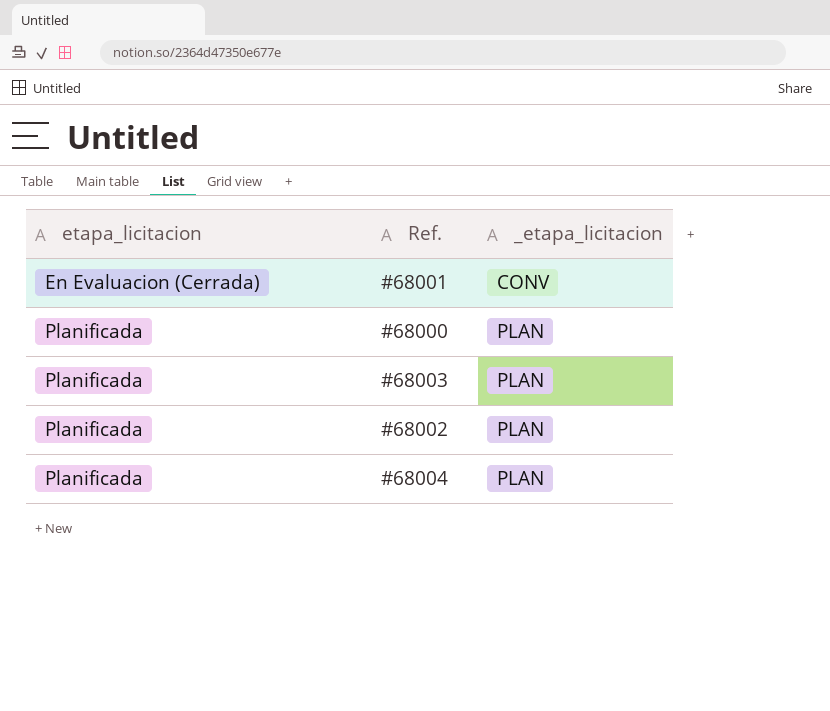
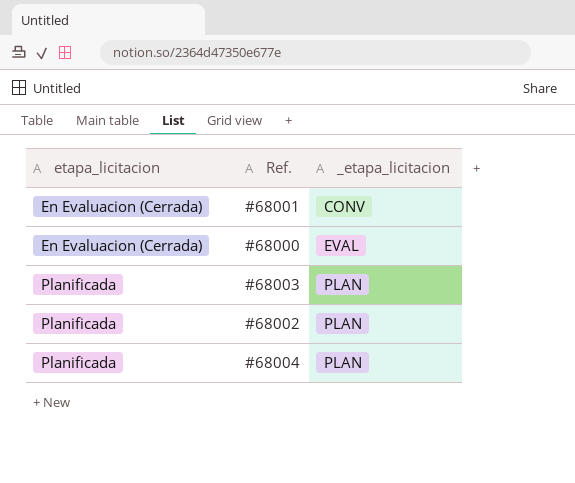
#68000 | etapa_licitacion: Planificada -> En Evaluacion (Cerrada)
#68000 | _etapa_licitacion: PLAN -> EVAL

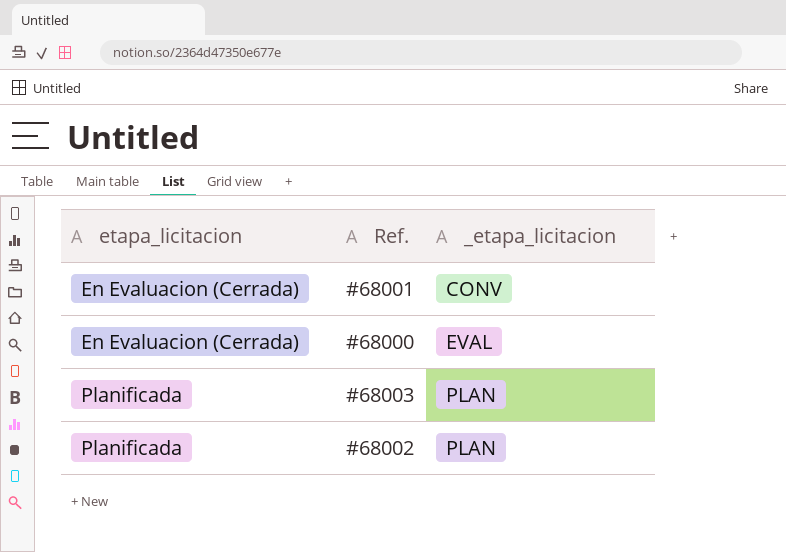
row #68004: Planificada | PLAN -> none

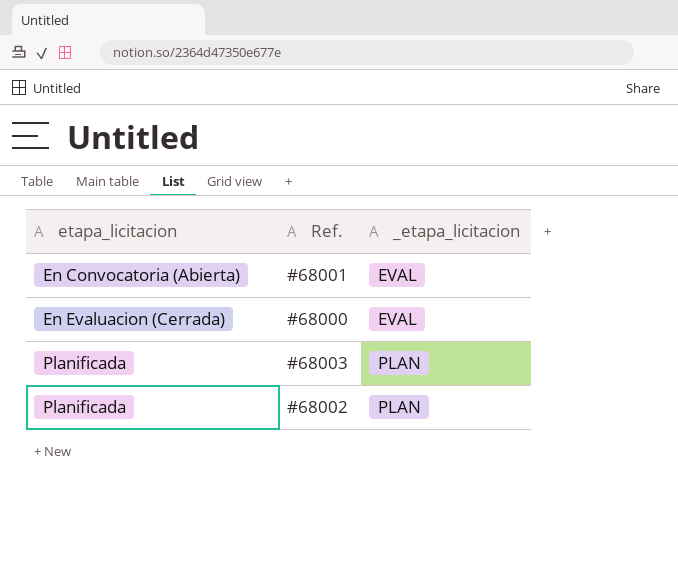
#68001 | etapa_licitacion: En Evaluacion (Cerrada) -> En Convocatoria (Abierta)
#68001 | _etapa_licitacion: CONV -> EVAL

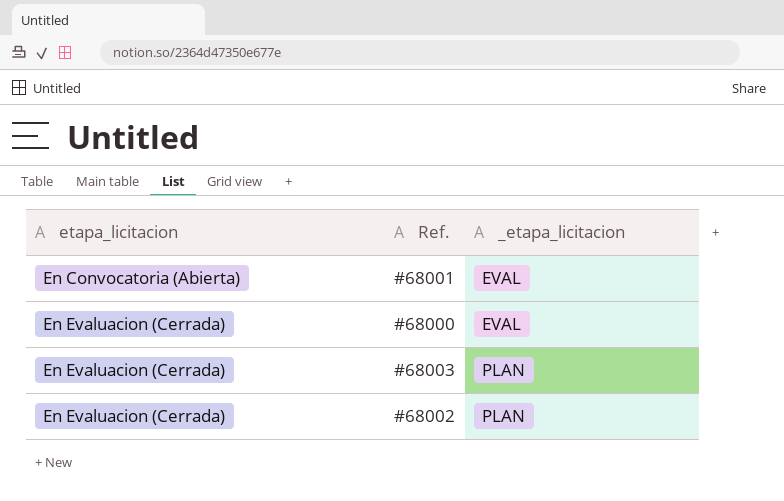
#68003 | etapa_licitacion: Planificada -> En Evaluacion (Cerrada)
#68002 | etapa_licitacion: Planificada -> En Evaluacion (Cerrada)

